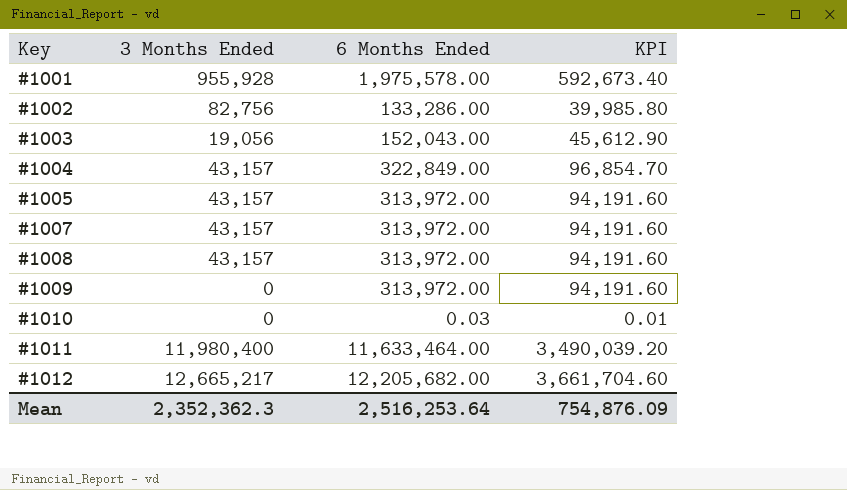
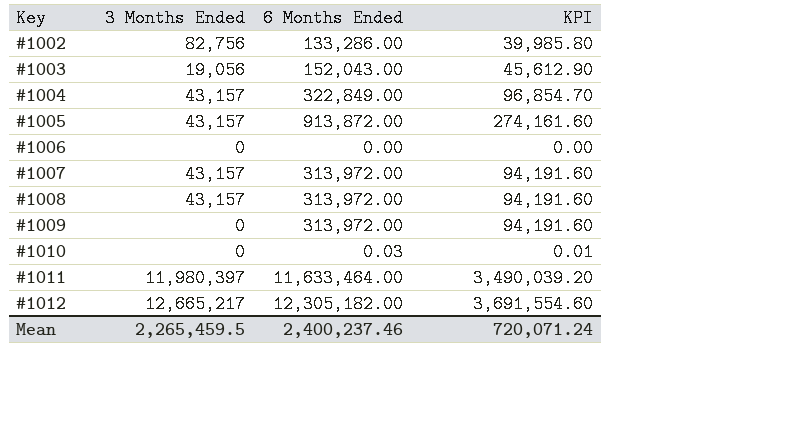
row #1001: 955,928 | 1,975,578.00 | 592,673.40 -> none
#1005 | 6 Months Ended: 313,972.00 -> 913,872.00
#1005 | KPI: 94,191.60 -> 274,161.60
row #1006: none -> 0 | 0.00 | 0.00
#1011 | 3 Months Ended: 11,980,400 -> 11,980,397
#1012 | 6 Months Ended: 12,205,682.00 -> 12,305,182.00
#1012 | KPI: 3,661,704.60 -> 3,691,554.60
Mean | 3 Months Ended: 2,352,362.3 -> 2,265,459.5
Mean | 6 Months Ended: 2,516,253.64 -> 2,400,237.46
Mean | KPI: 754,876.09 -> 720,071.24

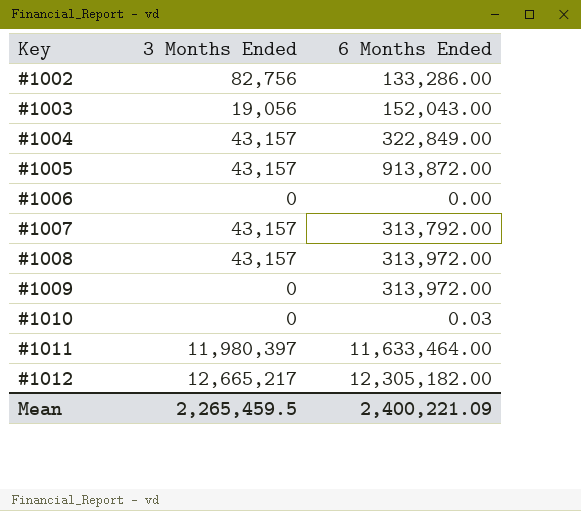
column KPI | formula: [6 Months Ended] * 0.3 -> none
#1007 | 6 Months Ended: 313,972.00 -> 313,792.00
Mean | 6 Months Ended: 2,400,237.46 -> 2,400,221.09

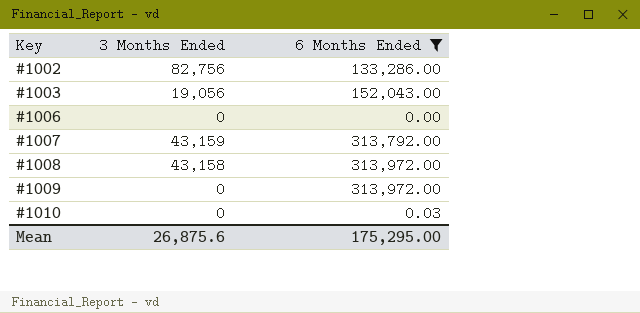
filter: none -> 6 Months Ended <= 313,972.00
#1007 | 3 Months Ended: 43,157 -> 43,159
#1008 | 3 Months Ended: 43,157 -> 43,158
Mean | 3 Months Ended: 2,265,459.5 -> 26,875.6
Mean | 6 Months Ended: 2,400,221.09 -> 175,295.00

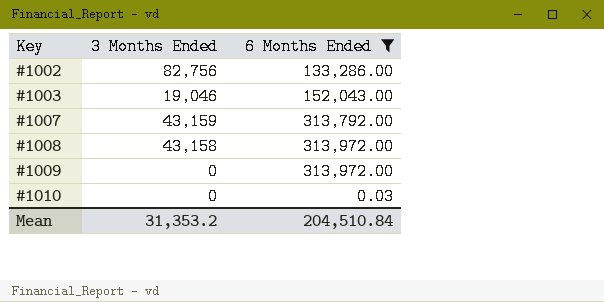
row #1006: 0 | 0.00 -> none
#1003 | 3 Months Ended: 19,056 -> 19,046
Mean | 3 Months Ended: 26,875.6 -> 31,353.2
Mean | 6 Months Ended: 175,295.00 -> 204,510.84

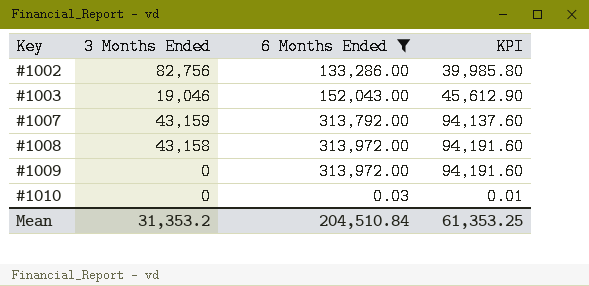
column KPI | formula: none -> [6 Months Ended] * 0.3

